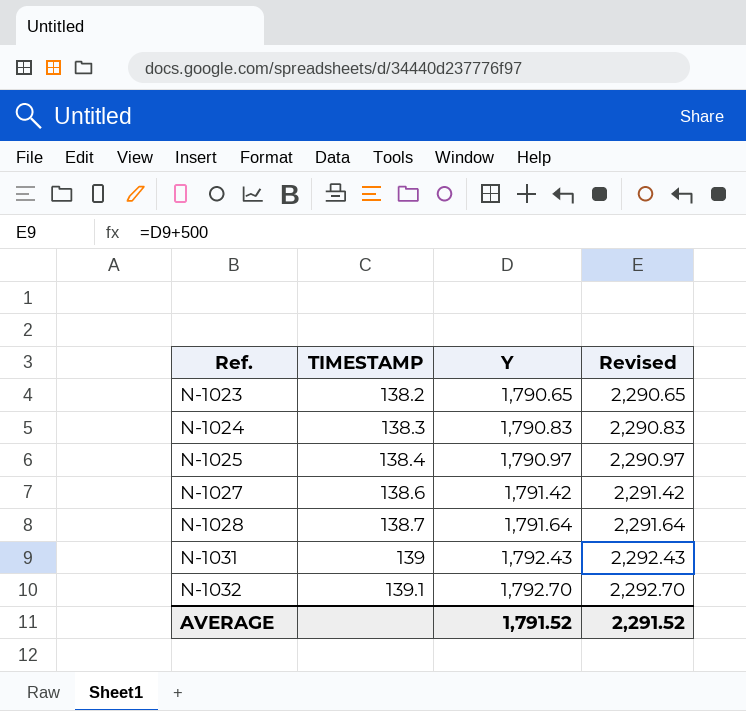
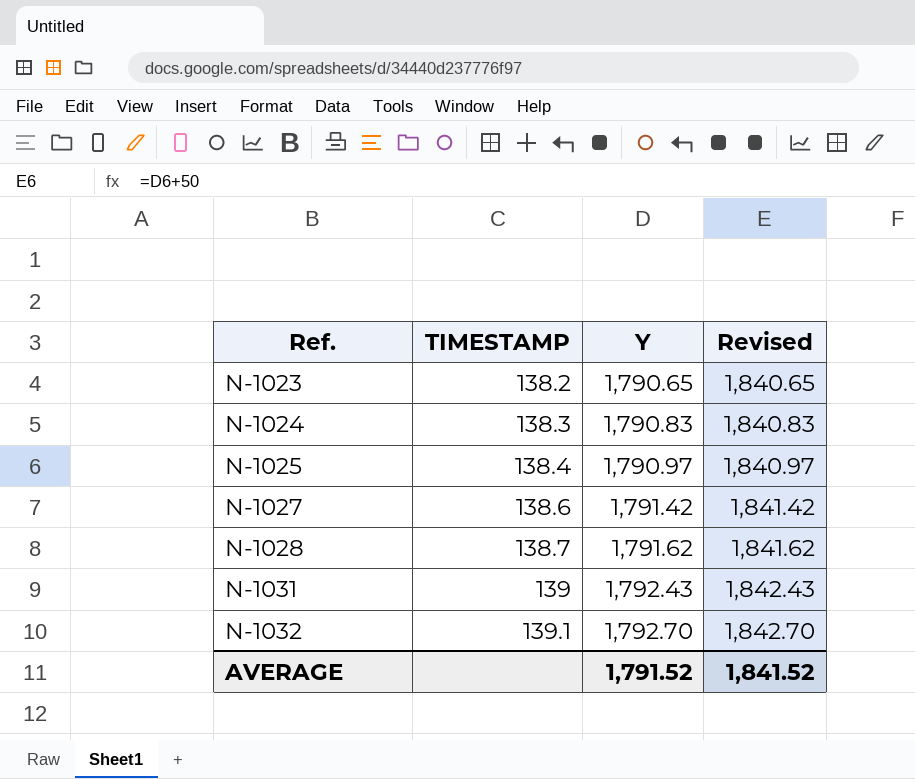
column Revised | formula: [Y] + 500 -> [Y] + 50
N-1028 | Y: 1,791.64 -> 1,791.62
AVERAGE | Revised: 2,291.52 -> 1,841.52

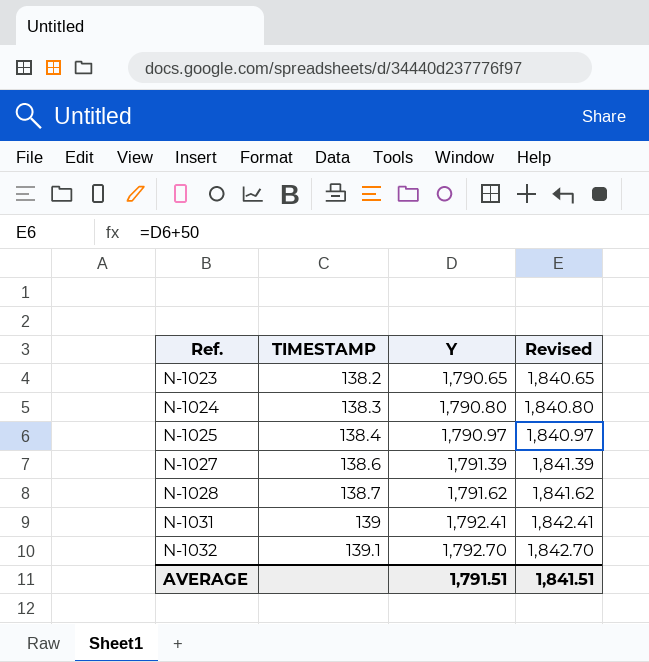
N-1024 | Y: 1,790.83 -> 1,790.80
N-1024 | Revised: 1,840.83 -> 1,840.80
N-1027 | Y: 1,791.42 -> 1,791.39
N-1027 | Revised: 1,841.42 -> 1,841.39
N-1031 | Y: 1,792.43 -> 1,792.41
N-1031 | Revised: 1,842.43 -> 1,842.41
AVERAGE | Y: 1,791.52 -> 1,791.51
AVERAGE | Revised: 1,841.52 -> 1,841.51

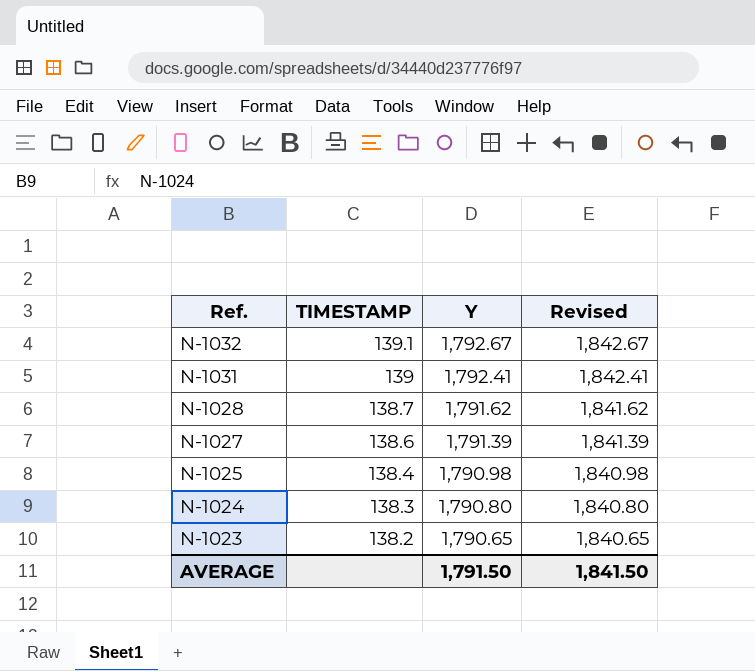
row order: Ref. ascending -> Ref. descending
N-1032 | Y: 1,792.70 -> 1,792.67
N-1032 | Revised: 1,842.70 -> 1,842.67
N-1025 | Y: 1,790.97 -> 1,790.98
N-1025 | Revised: 1,840.97 -> 1,840.98
AVERAGE | Y: 1,791.51 -> 1,791.50
AVERAGE | Revised: 1,841.51 -> 1,841.50

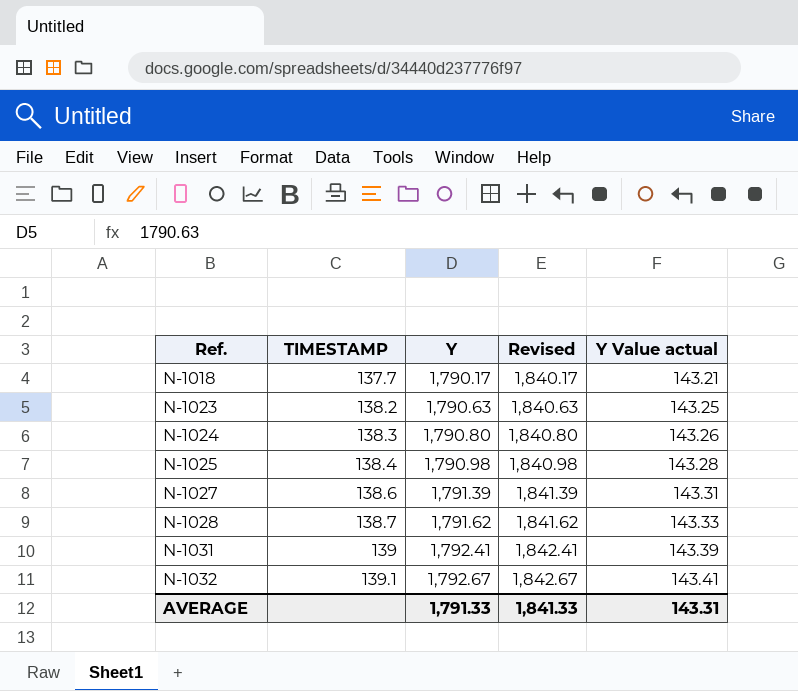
row order: Ref. descending -> Ref. ascending
column Y Value actual | formula: none -> [Y] * 0.08
row N-1018: none -> 137.7 | 1,790.17 | 1,840.17 | 143.21
N-1023 | Y: 1,790.65 -> 1,790.63
N-1023 | Revised: 1,840.65 -> 1,840.63
AVERAGE | Y: 1,791.50 -> 1,791.33
AVERAGE | Revised: 1,841.50 -> 1,841.33

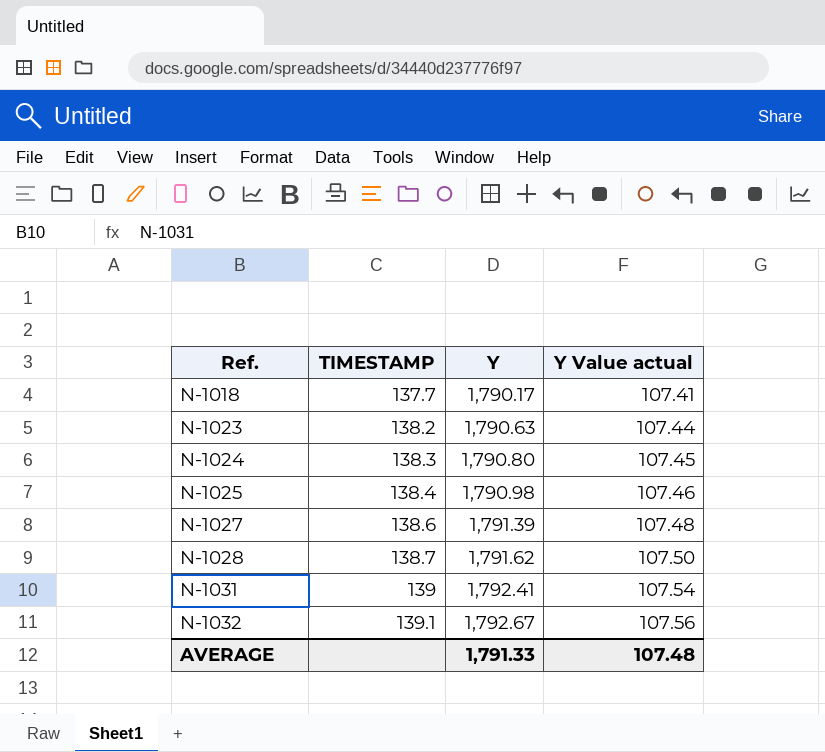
column Revised | formula: [Y] + 50 -> none
column Y Value actual | formula: [Y] * 0.08 -> [Y] * 0.06
AVERAGE | Y Value actual: 143.31 -> 107.48

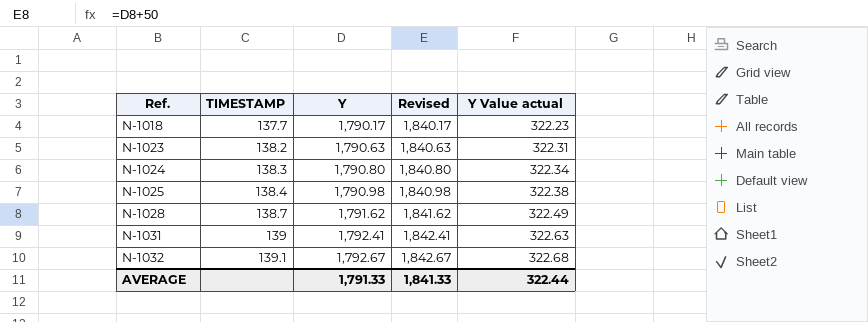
column Revised | formula: none -> [Y] + 50
column Y Value actual | formula: [Y] * 0.06 -> [Y] * 0.18
row N-1027: 138.6 | 1,791.39 | 107.48 -> none
AVERAGE | Y Value actual: 107.48 -> 322.44

